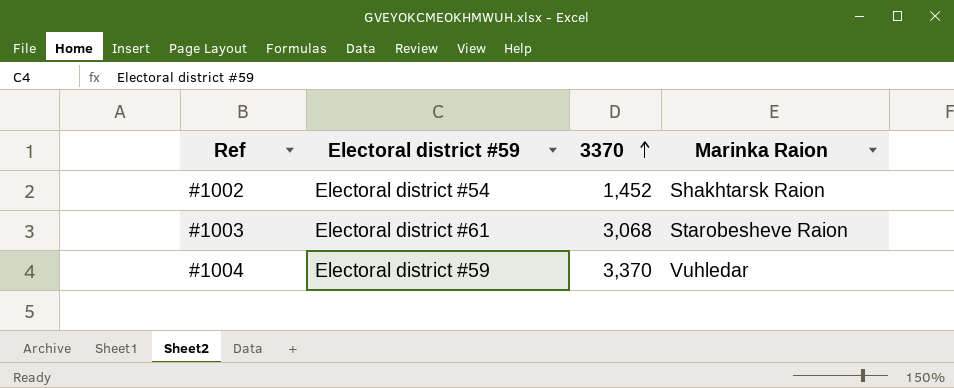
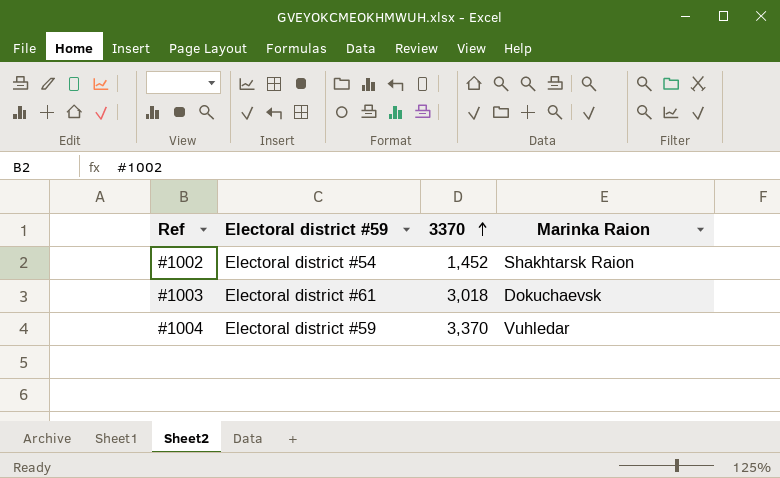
#1003 | 3370: 3,068 -> 3,018
#1003 | Marinka Raion: Starobesheve Raion -> Dokuchaevsk

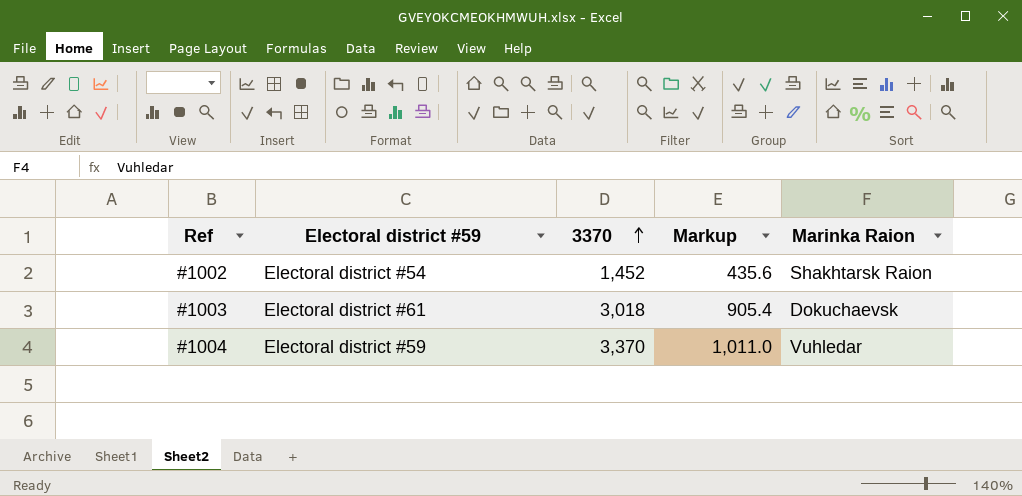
column Markup | formula: none -> [3370] * 0.3

